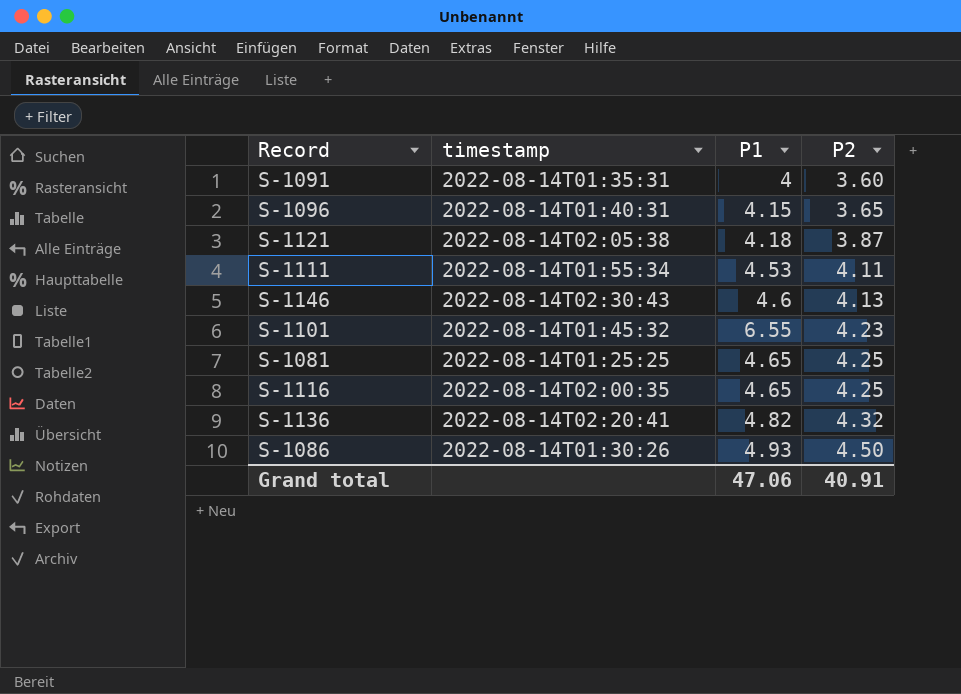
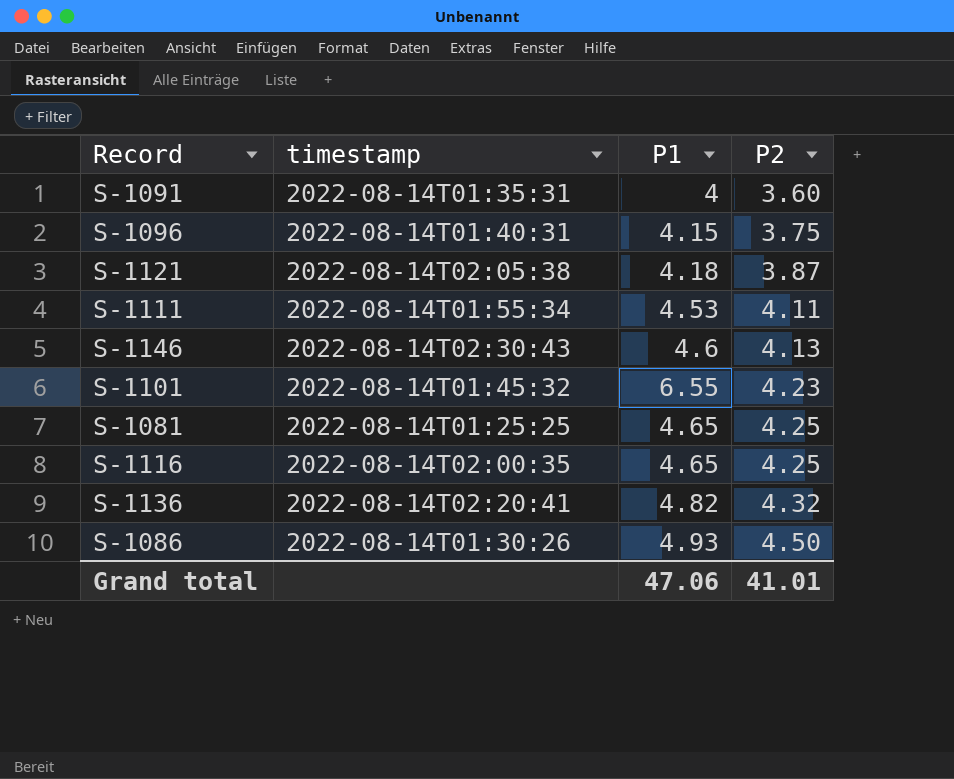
S-1096 | P2: 3.65 -> 3.75
Grand total | P2: 40.91 -> 41.01

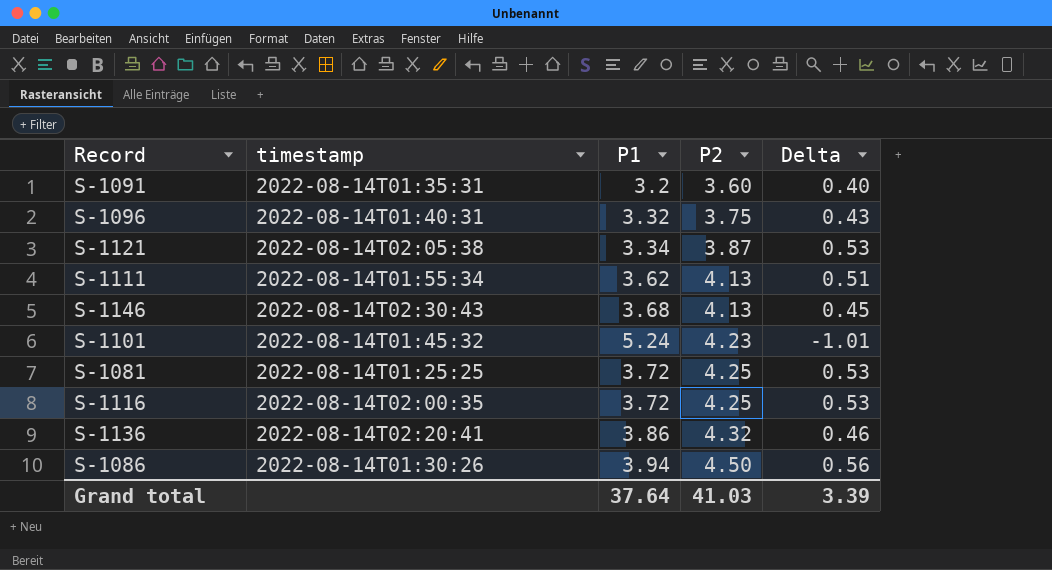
column Delta | formula: none -> [P2] - [P1]
S-1091 | P1: 4 -> 3.2
S-1096 | P1: 4.15 -> 3.32
S-1121 | P1: 4.18 -> 3.34
S-1111 | P1: 4.53 -> 3.62
S-1111 | P2: 4.11 -> 4.13
S-1146 | P1: 4.6 -> 3.68
S-1101 | P1: 6.55 -> 5.24
S-1081 | P1: 4.65 -> 3.72
S-1116 | P1: 4.65 -> 3.72
S-1136 | P1: 4.82 -> 3.86
S-1086 | P1: 4.93 -> 3.94
Grand total | P1: 47.06 -> 37.64
Grand total | P2: 41.01 -> 41.03

